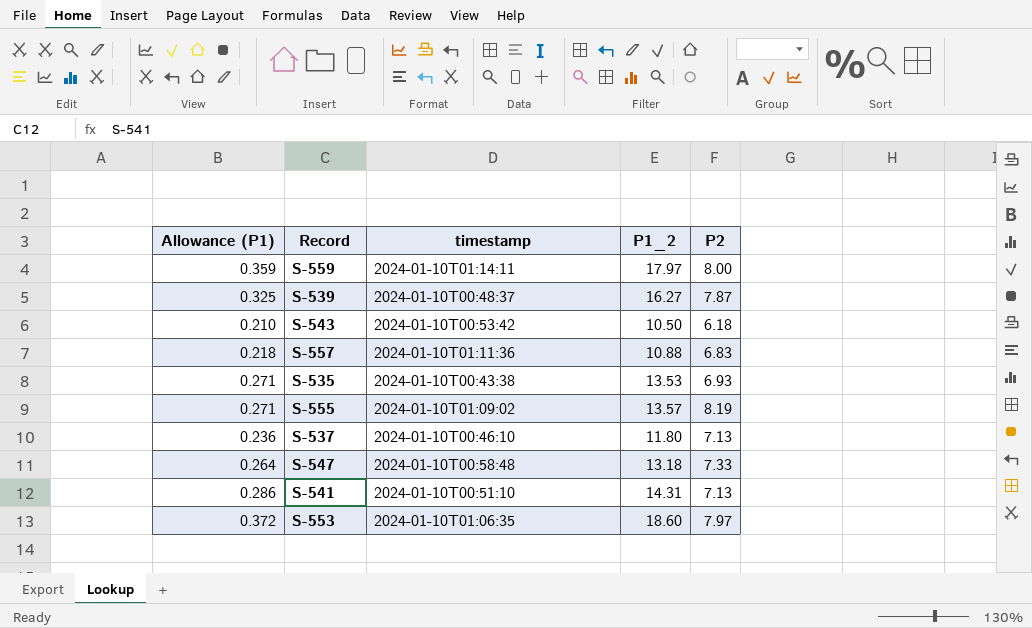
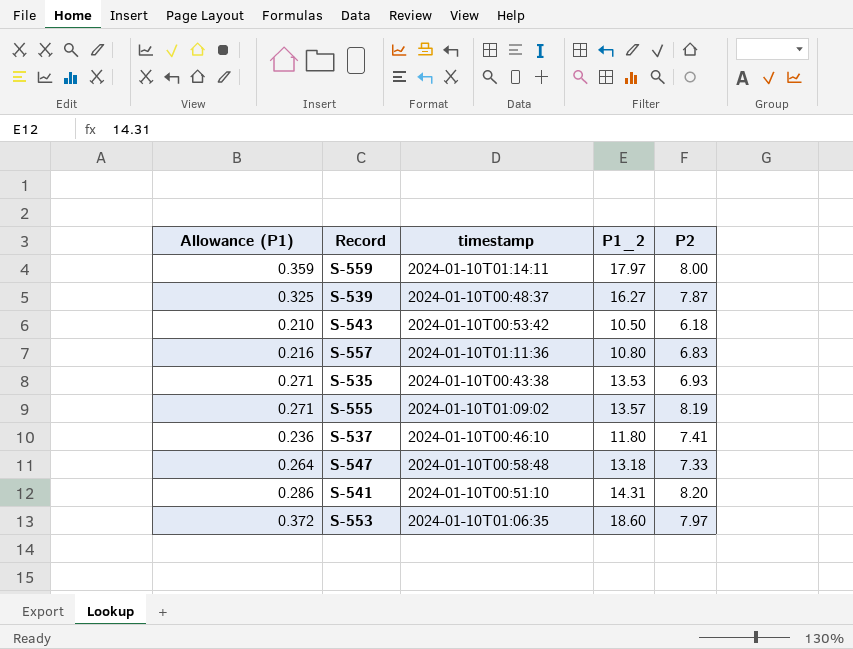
S-557 | Allowance (P1): 0.218 -> 0.216
S-557 | P1_2: 10.88 -> 10.80
S-537 | P2: 7.13 -> 7.41
S-541 | P2: 7.13 -> 8.20

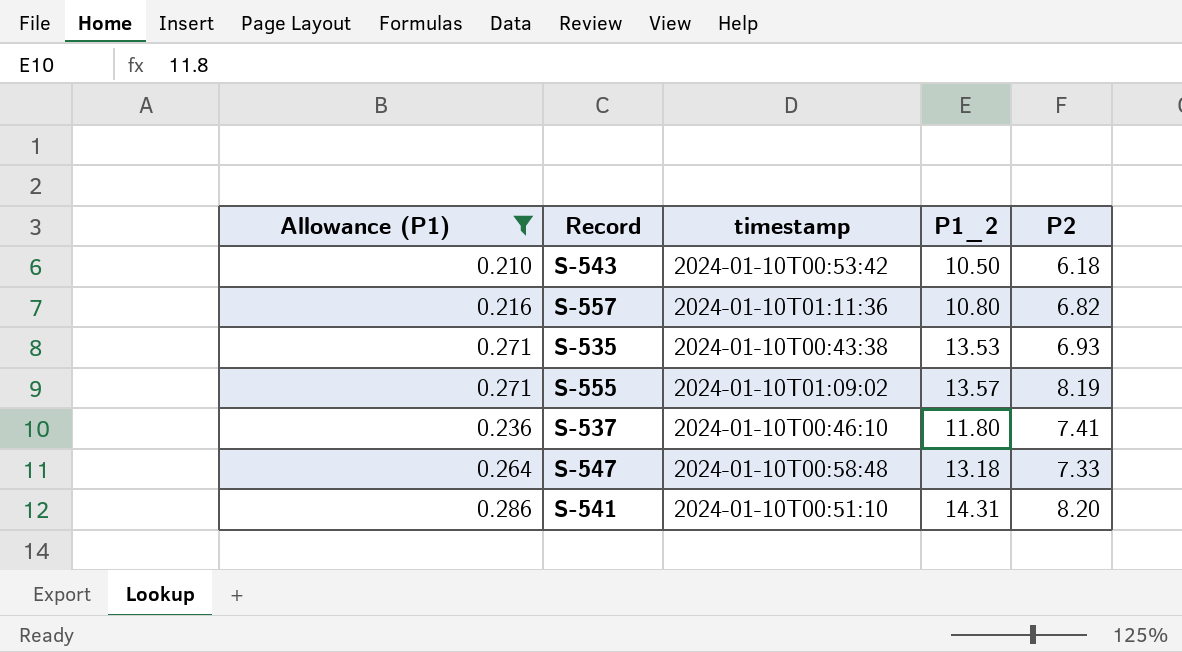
filter: none -> Allowance (P1) <= 0.286
S-557 | P2: 6.83 -> 6.82

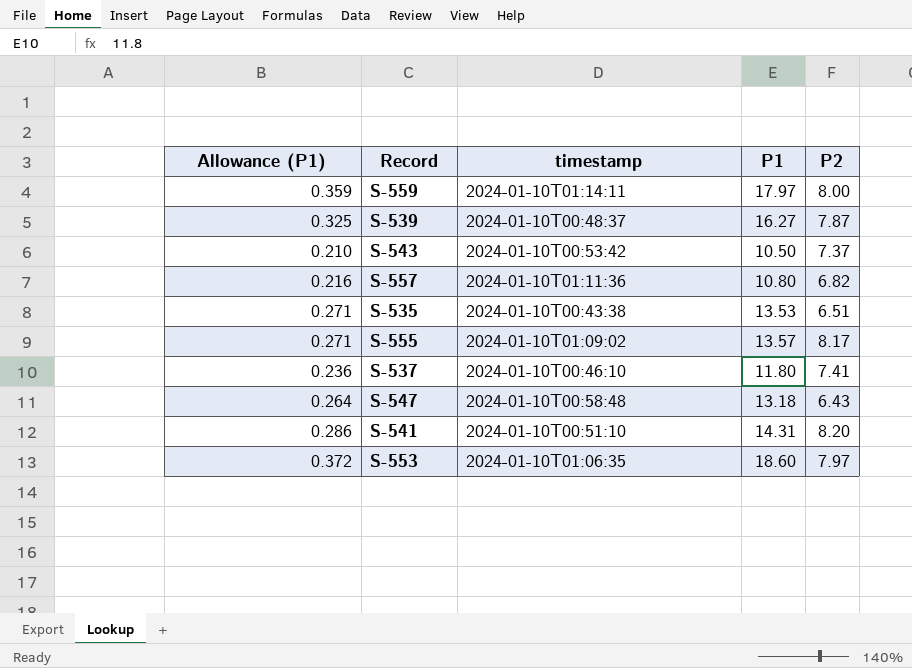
filter: Allowance (P1) <= 0.286 -> none
column name: P1_2 -> P1
S-543 | P2: 6.18 -> 7.37
S-535 | P2: 6.93 -> 6.51
S-555 | P2: 8.19 -> 8.17
S-547 | P2: 7.33 -> 6.43

